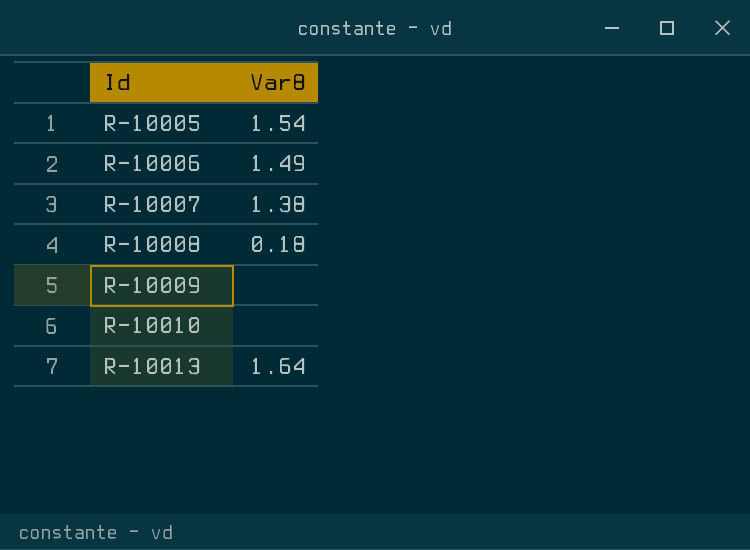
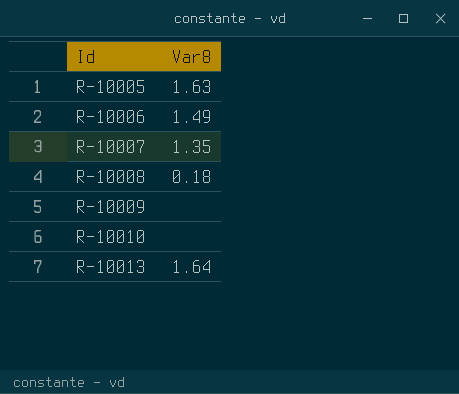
R-10005 | Var8: 1.54 -> 1.63
R-10007 | Var8: 1.38 -> 1.35

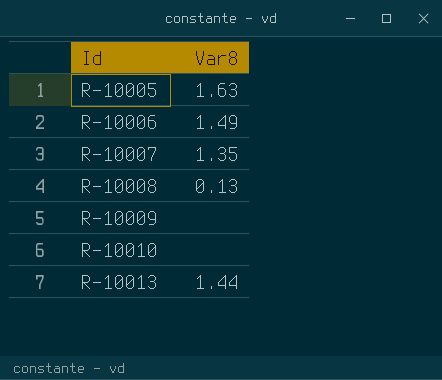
R-10008 | Var8: 0.18 -> 0.13
R-10013 | Var8: 1.64 -> 1.44

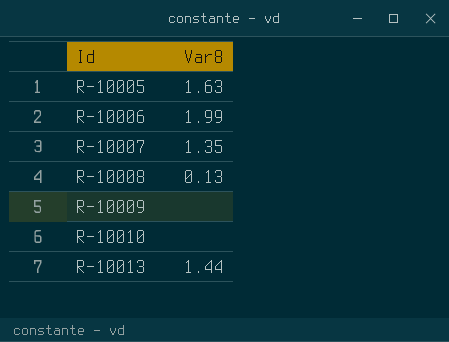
R-10006 | Var8: 1.49 -> 1.99

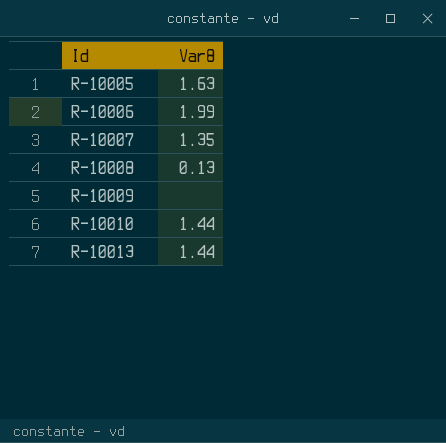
R-10010 | Var8: none -> 1.44

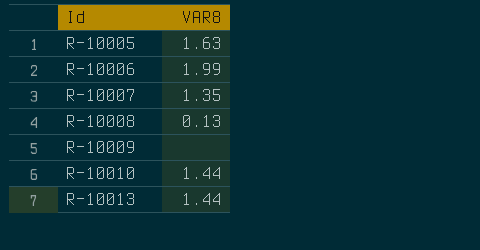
column name: Var8 -> VAR8

